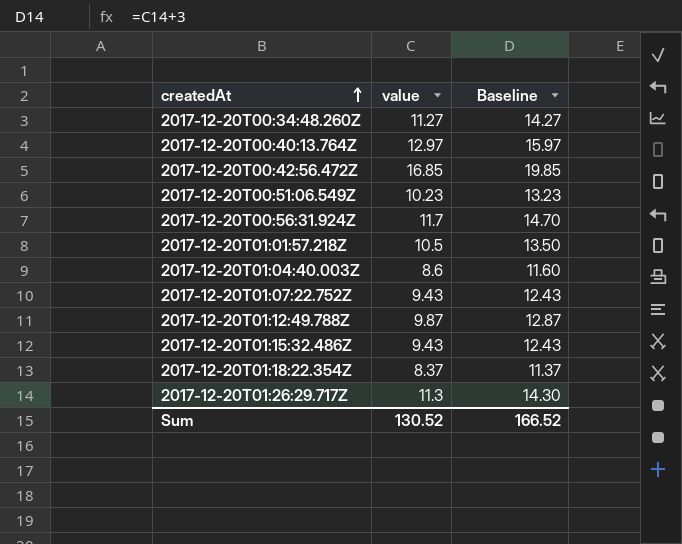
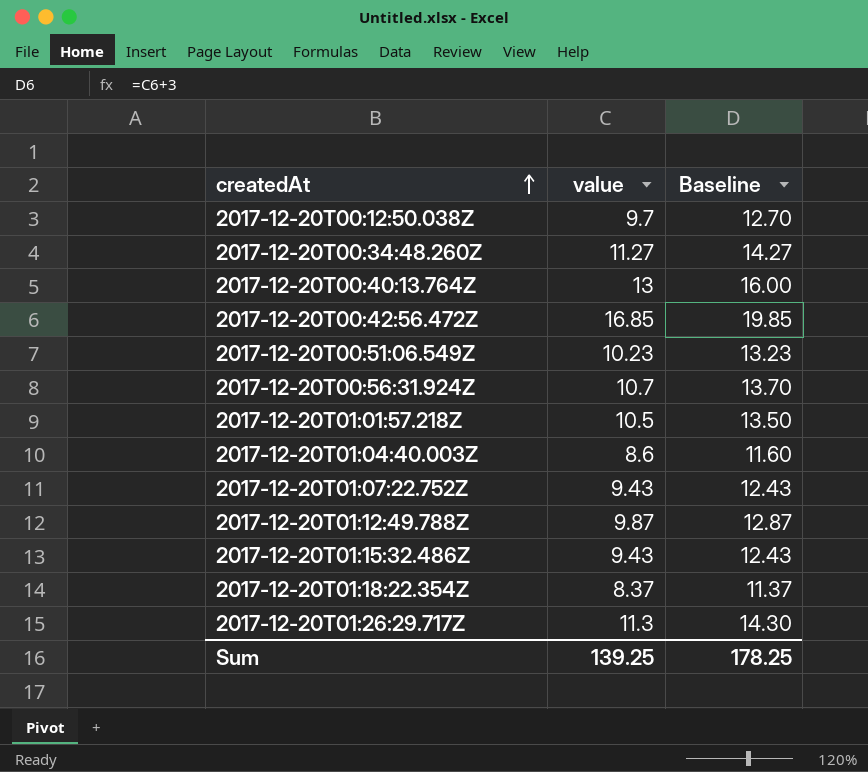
row 2017-12-20T00:12:50.038Z: none -> 9.7 | 12.70
2017-12-20T00:40:13.764Z | value: 12.97 -> 13
2017-12-20T00:40:13.764Z | Baseline: 15.97 -> 16.00
2017-12-20T00:56:31.924Z | value: 11.7 -> 10.7
2017-12-20T00:56:31.924Z | Baseline: 14.70 -> 13.70
Sum | value: 130.52 -> 139.25
Sum | Baseline: 166.52 -> 178.25

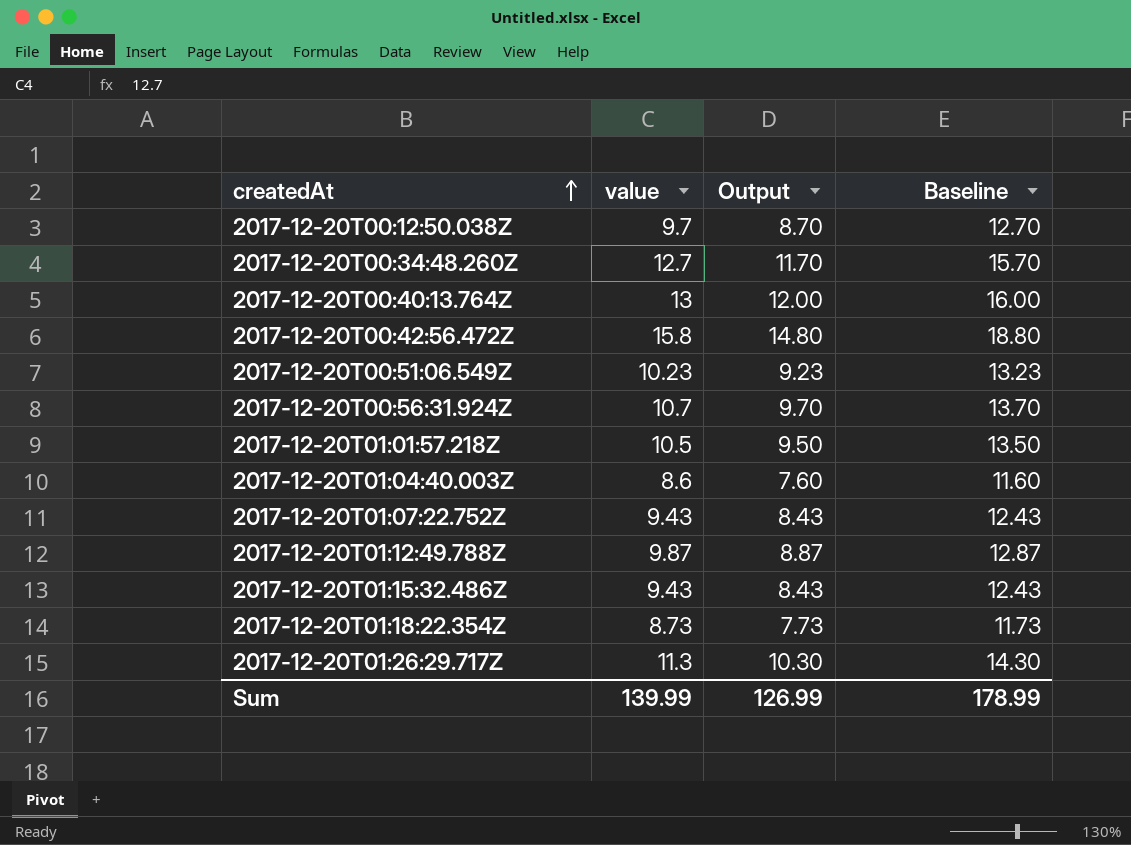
column Output | formula: none -> [value] - 1
2017-12-20T00:34:48.260Z | value: 11.27 -> 12.7
2017-12-20T00:34:48.260Z | Baseline: 14.27 -> 15.70
2017-12-20T00:42:56.472Z | value: 16.85 -> 15.8
2017-12-20T00:42:56.472Z | Baseline: 19.85 -> 18.80
2017-12-20T01:18:22.354Z | value: 8.37 -> 8.73
2017-12-20T01:18:22.354Z | Baseline: 11.37 -> 11.73
Sum | value: 139.25 -> 139.99
Sum | Baseline: 178.25 -> 178.99

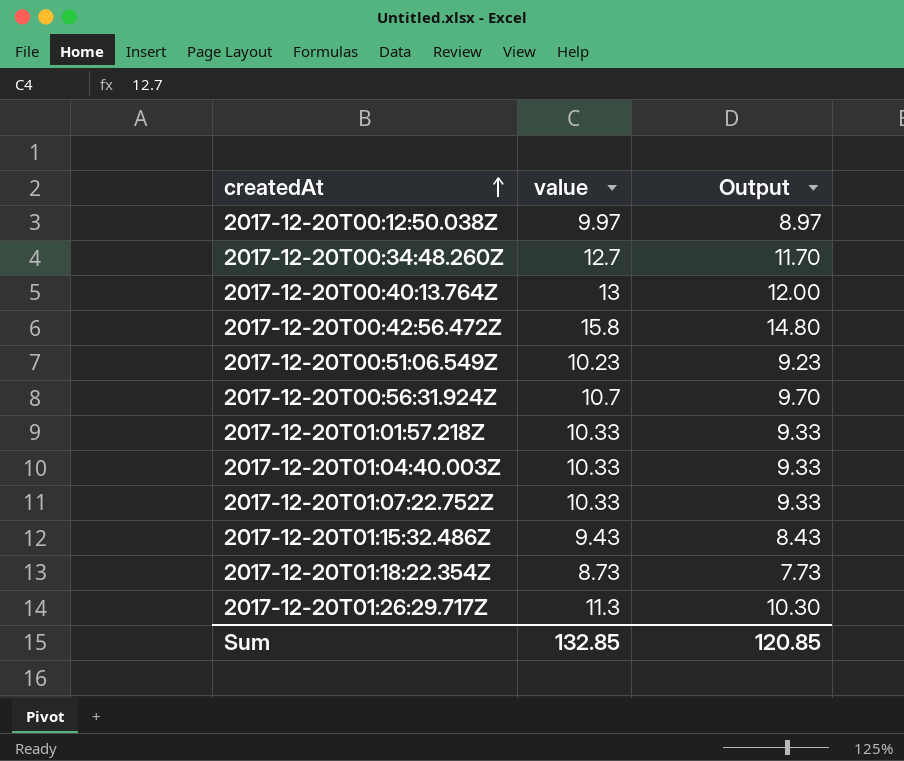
column Baseline | formula: [value] + 3 -> none
row 2017-12-20T01:12:49.788Z: 9.87 | 8.87 | 12.87 -> none
2017-12-20T00:12:50.038Z | value: 9.7 -> 9.97
2017-12-20T00:12:50.038Z | Output: 8.70 -> 8.97
2017-12-20T01:01:57.218Z | value: 10.5 -> 10.33
2017-12-20T01:01:57.218Z | Output: 9.50 -> 9.33
2017-12-20T01:04:40.003Z | value: 8.6 -> 10.33
2017-12-20T01:04:40.003Z | Output: 7.60 -> 9.33
2017-12-20T01:07:22.752Z | value: 9.43 -> 10.33
2017-12-20T01:07:22.752Z | Output: 8.43 -> 9.33
Sum | value: 139.99 -> 132.85
Sum | Output: 126.99 -> 120.85

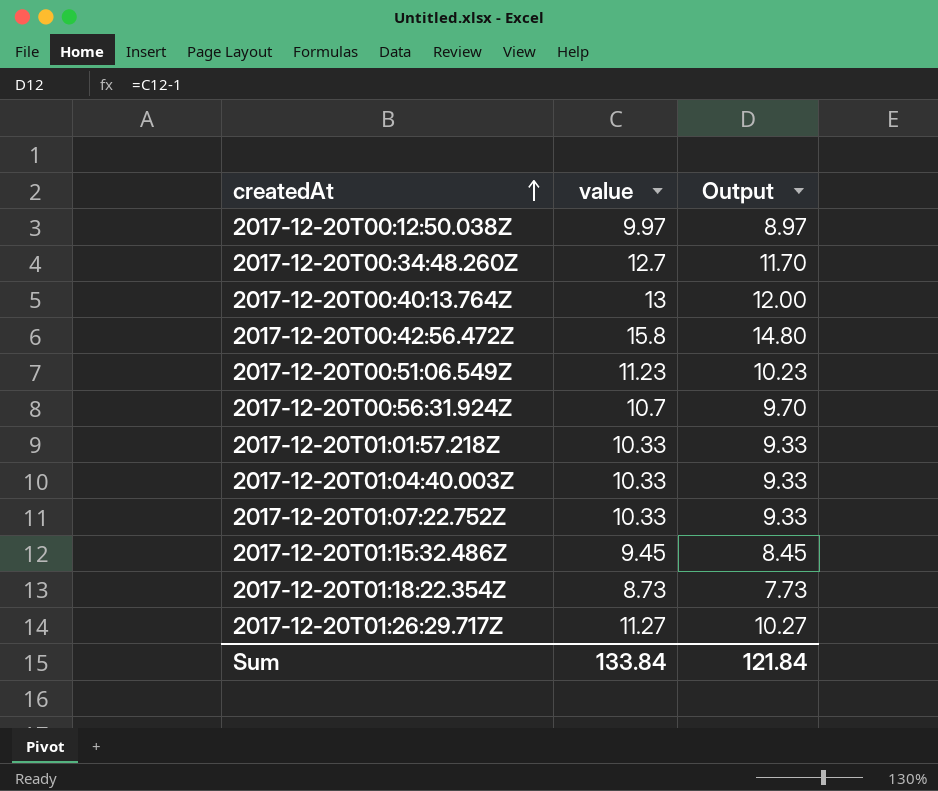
2017-12-20T00:51:06.549Z | value: 10.23 -> 11.23
2017-12-20T00:51:06.549Z | Output: 9.23 -> 10.23
2017-12-20T01:15:32.486Z | value: 9.43 -> 9.45
2017-12-20T01:15:32.486Z | Output: 8.43 -> 8.45
2017-12-20T01:26:29.717Z | value: 11.3 -> 11.27
2017-12-20T01:26:29.717Z | Output: 10.30 -> 10.27
Sum | value: 132.85 -> 133.84
Sum | Output: 120.85 -> 121.84

